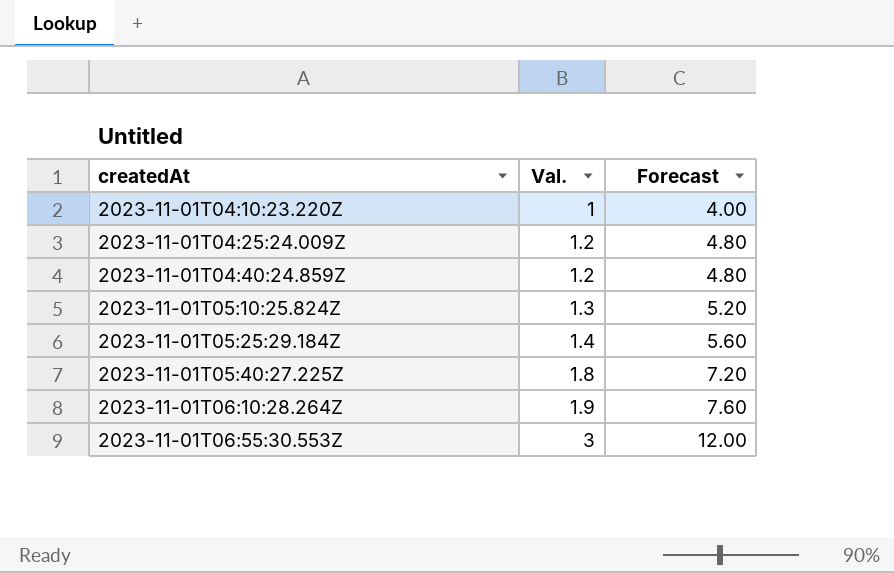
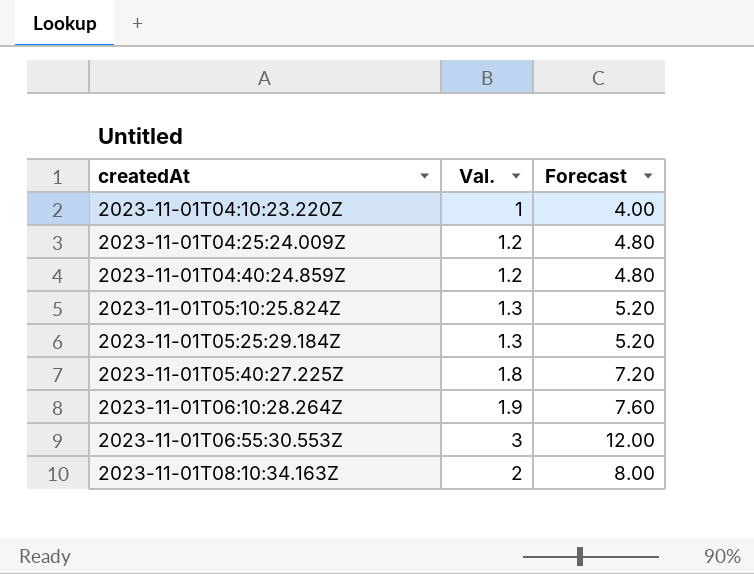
2023-11-01T05:25:29.184Z | Val.: 1.4 -> 1.3
2023-11-01T05:25:29.184Z | Forecast: 5.60 -> 5.20
row 2023-11-01T08:10:34.163Z: none -> 2 | 8.00

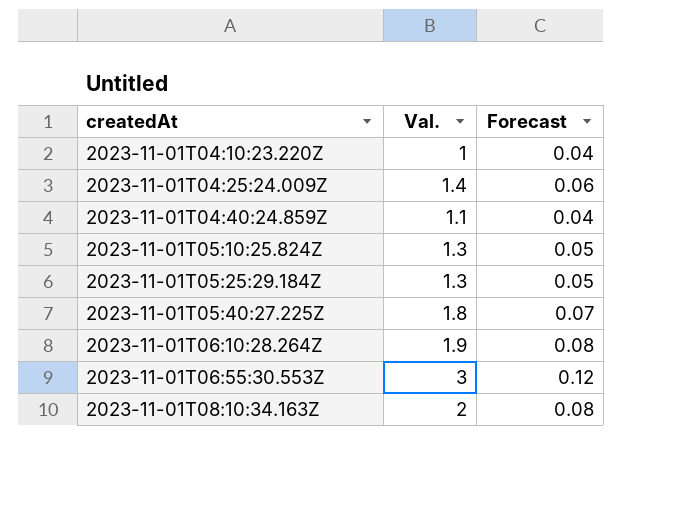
column Forecast | formula: [Val.] * 4 -> [Val.] * 0.04
2023-11-01T04:25:24.009Z | Val.: 1.2 -> 1.4
2023-11-01T04:40:24.859Z | Val.: 1.2 -> 1.1

